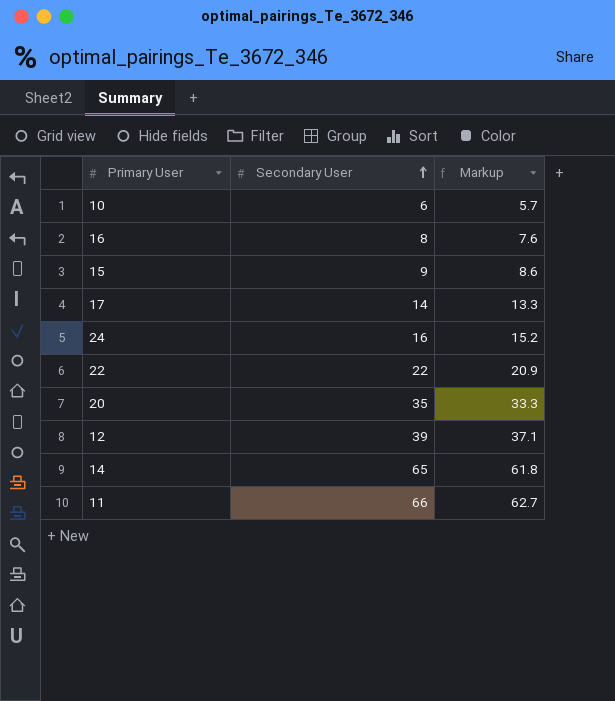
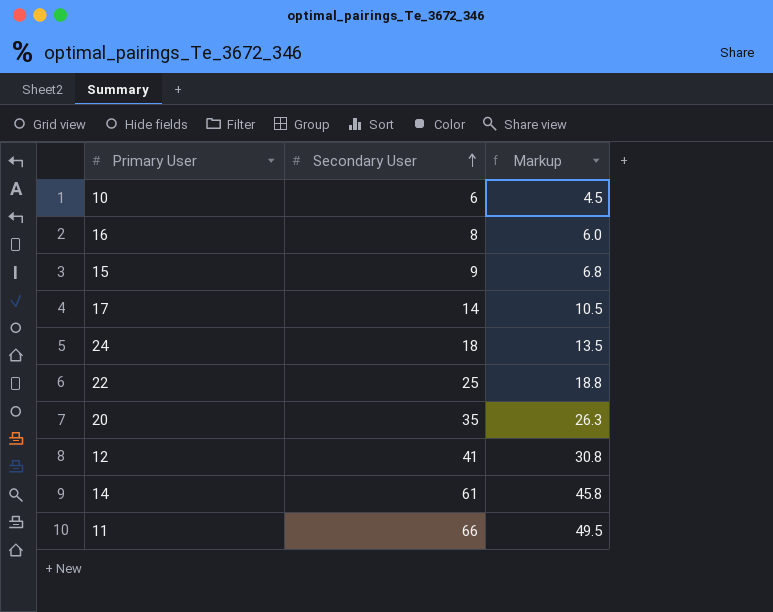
column Markup | formula: [Secondary User] * 0.95 -> [Secondary User] * 0.75
24 | Secondary User: 16 -> 18
22 | Secondary User: 22 -> 25
12 | Secondary User: 39 -> 41
14 | Secondary User: 65 -> 61

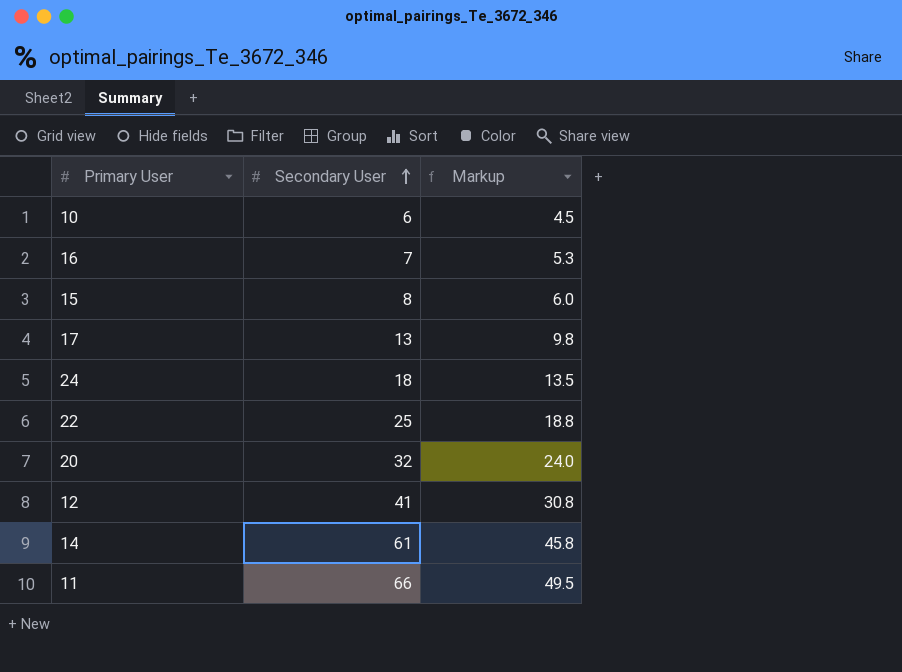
16 | Secondary User: 8 -> 7
16 | Markup: 6.0 -> 5.3
15 | Secondary User: 9 -> 8
15 | Markup: 6.8 -> 6.0
17 | Secondary User: 14 -> 13
17 | Markup: 10.5 -> 9.8
20 | Secondary User: 35 -> 32
20 | Markup: 26.3 -> 24.0

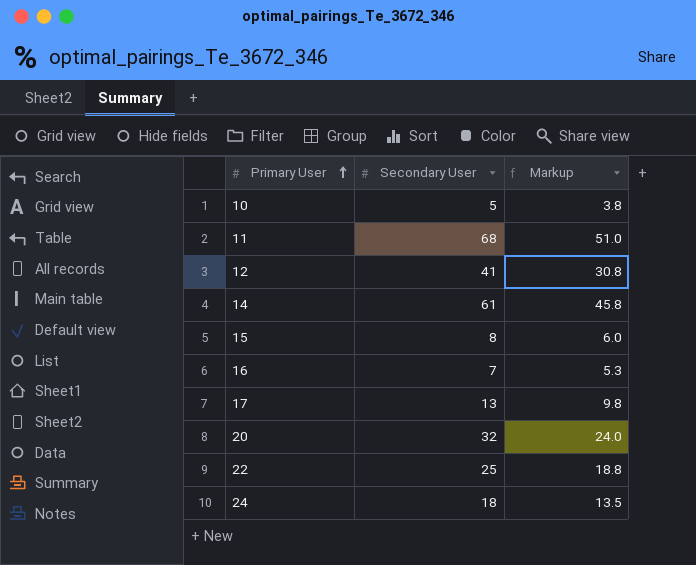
row order: Secondary User ascending -> Primary User ascending
10 | Secondary User: 6 -> 5
10 | Markup: 4.5 -> 3.8
11 | Secondary User: 66 -> 68
11 | Markup: 49.5 -> 51.0

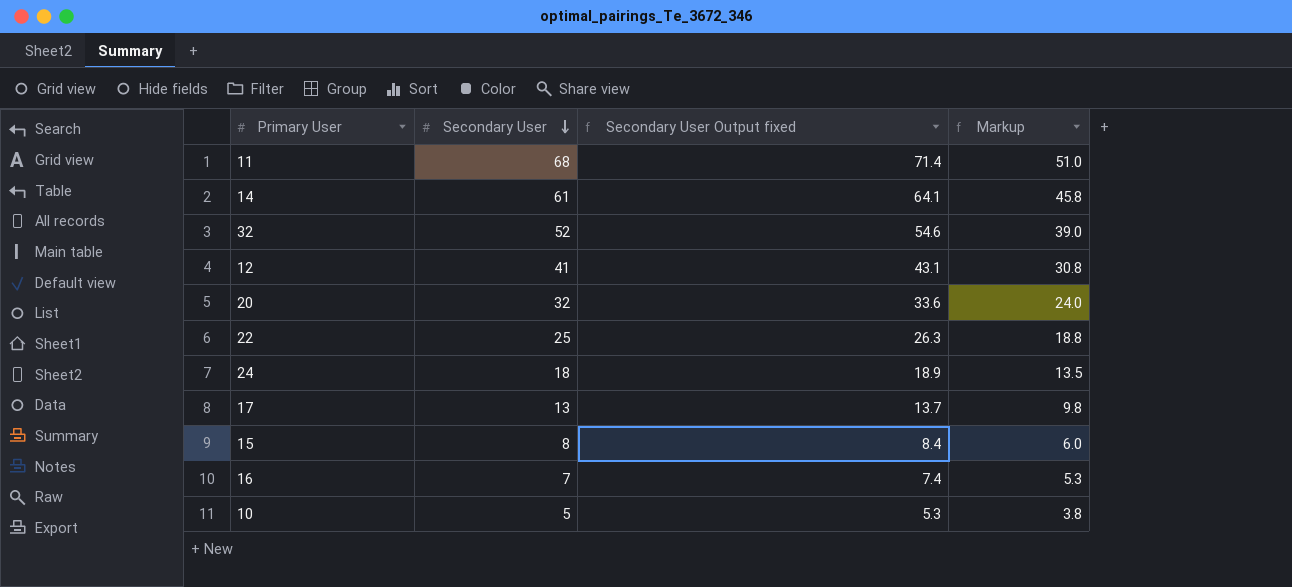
row order: Primary User ascending -> Secondary User descending
column Secondary User Output fixed | formula: none -> [Secondary User] * 1.05
row 32: none -> 52 | 54.6 | 39.0

